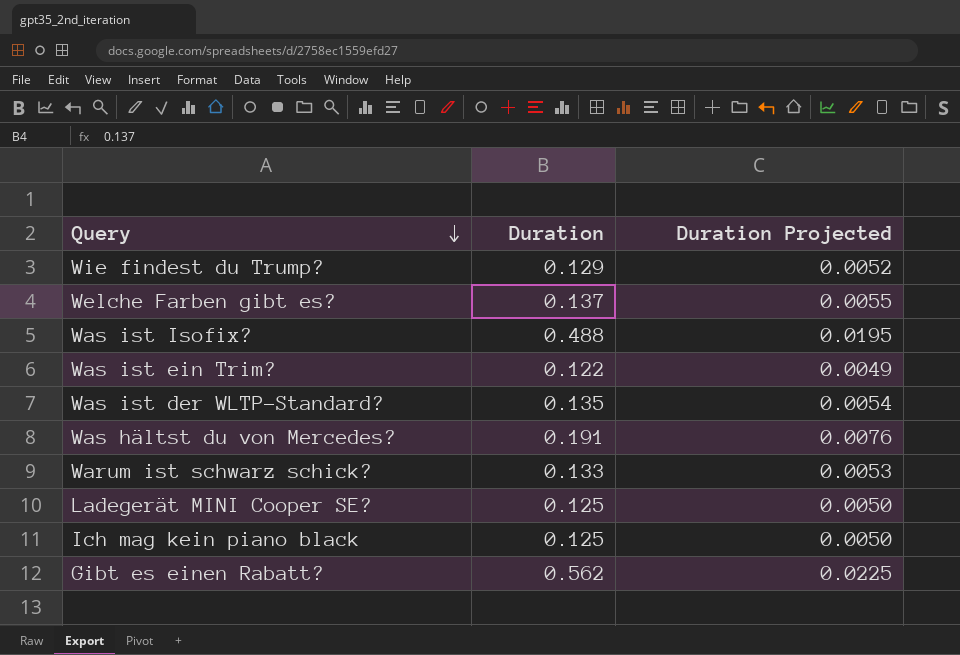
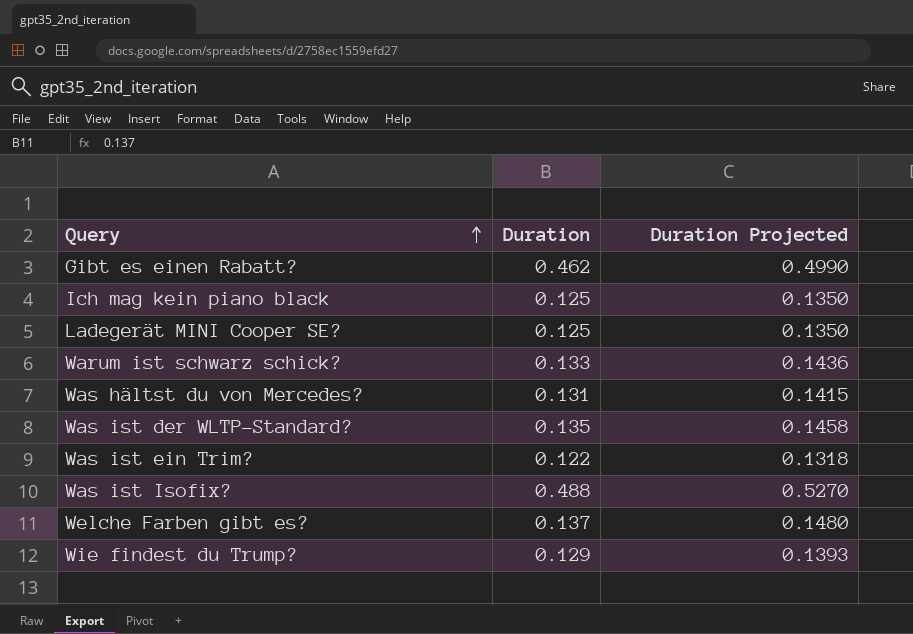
row order: Query descending -> Query ascending
column Duration Projected | formula: [Duration] * 0.04 -> [Duration] * 1.08
Gibt es einen Rabatt? | Duration: 0.562 -> 0.462
Was hältst du von Mercedes? | Duration: 0.191 -> 0.131

